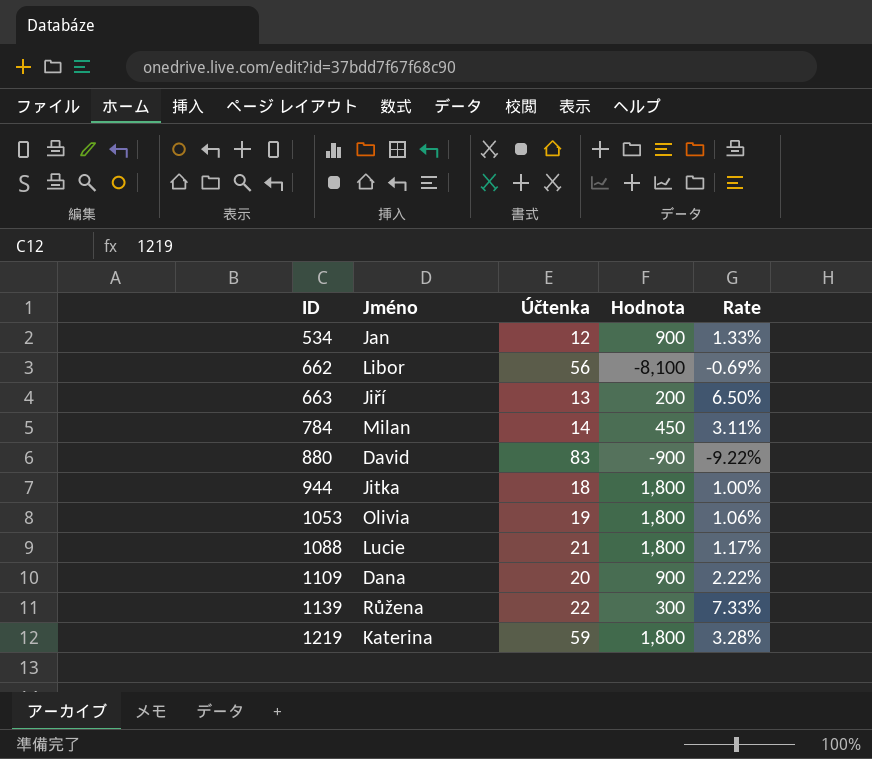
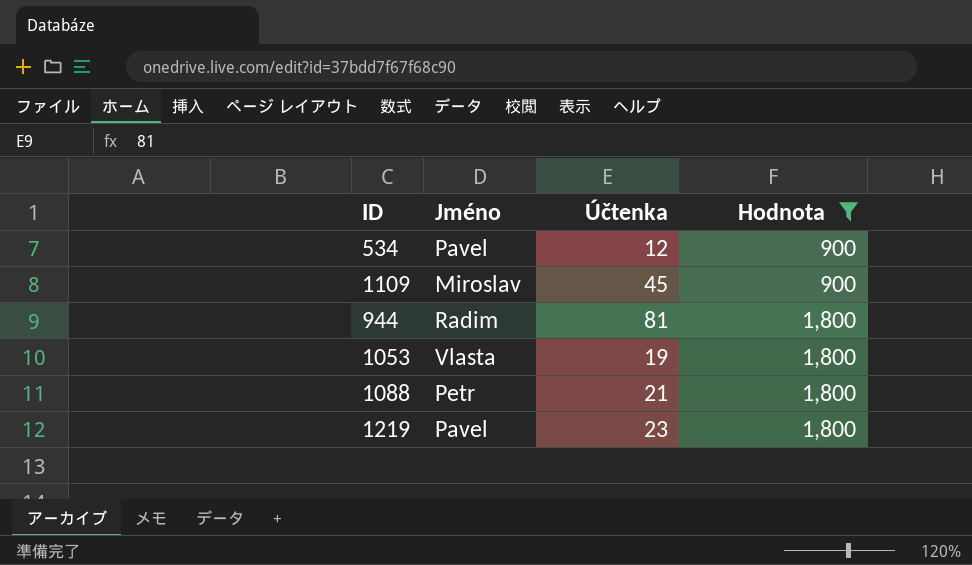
filter: none -> Hodnota >= 900
row order: ID ascending -> Hodnota ascending
column Rate | formula: [Účtenka] / [Hodnota] -> none
534 | Jméno: Jan -> Pavel
1109 | Jméno: Dana -> Miroslav
1109 | Účtenka: 20 -> 45
944 | Jméno: Jitka -> Radim
944 | Účtenka: 18 -> 81
1053 | Jméno: Olivia -> Vlasta
1088 | Jméno: Lucie -> Petr
1219 | Jméno: Katerina -> Pavel
1219 | Účtenka: 59 -> 23

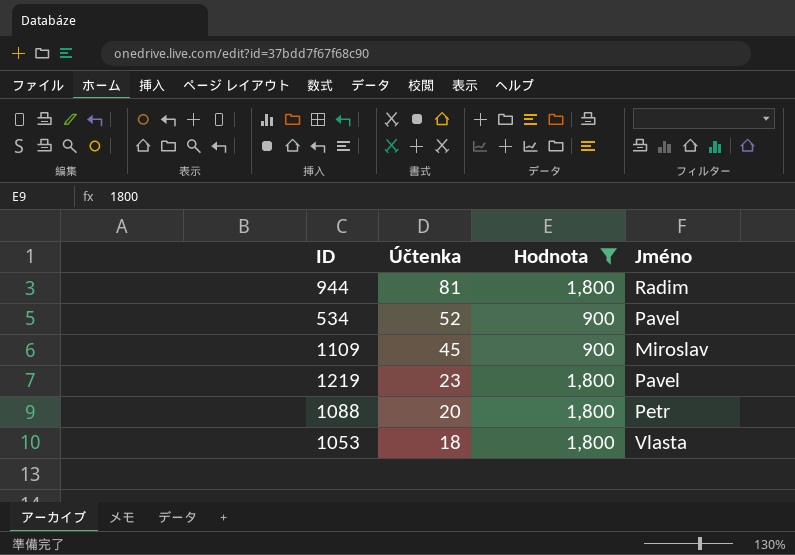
row order: Hodnota ascending -> Účtenka descending
column Jméno | position: 2 -> 4
534 | Účtenka: 12 -> 52
1088 | Účtenka: 21 -> 20
1053 | Účtenka: 19 -> 18

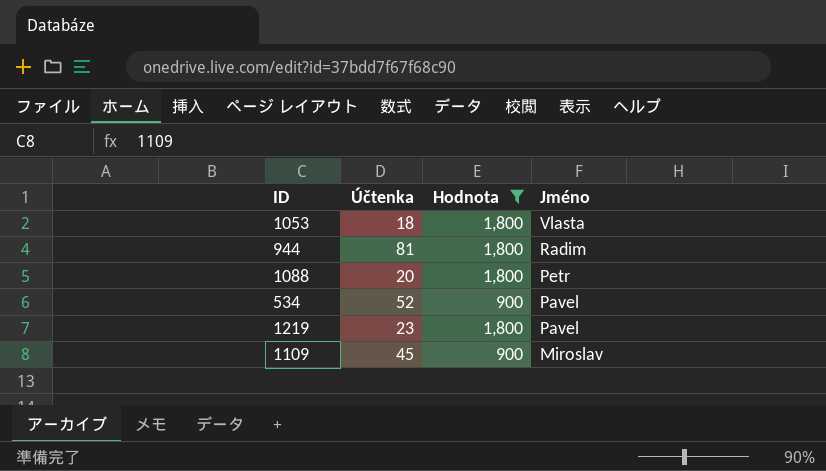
row order: Účtenka descending -> Jméno descending

